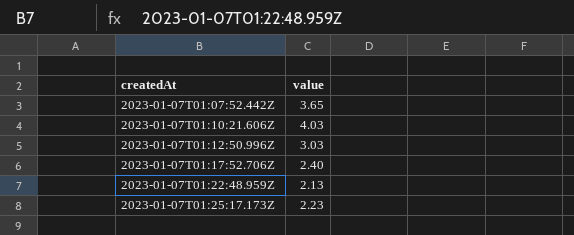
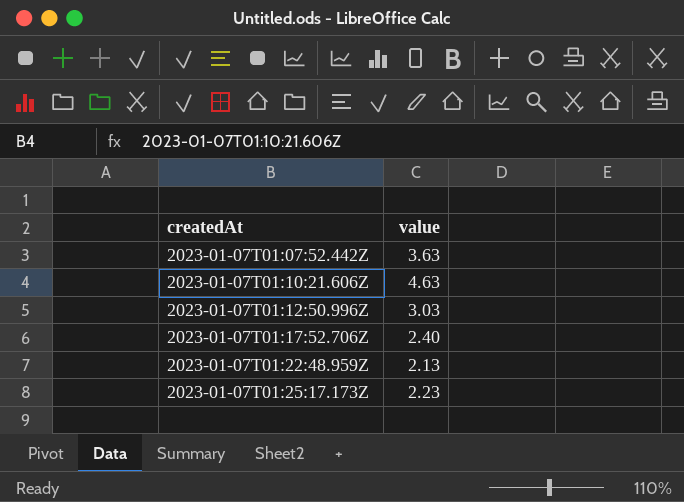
2023-01-07T01:07:52.442Z | value: 3.65 -> 3.63
2023-01-07T01:10:21.606Z | value: 4.03 -> 4.63

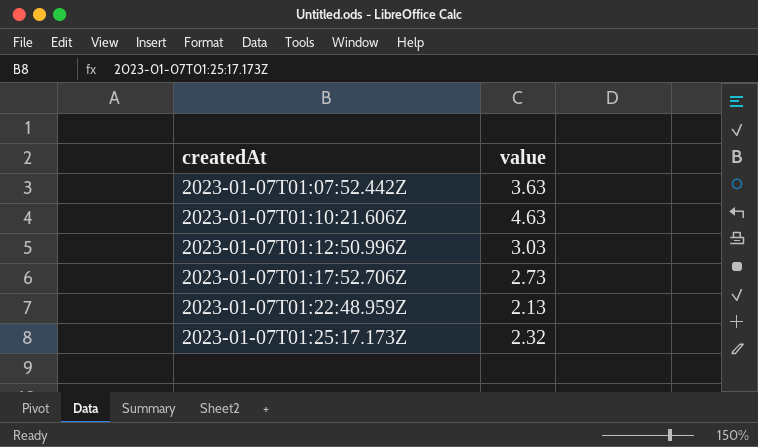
2023-01-07T01:17:52.706Z | value: 2.40 -> 2.73
2023-01-07T01:25:17.173Z | value: 2.23 -> 2.32

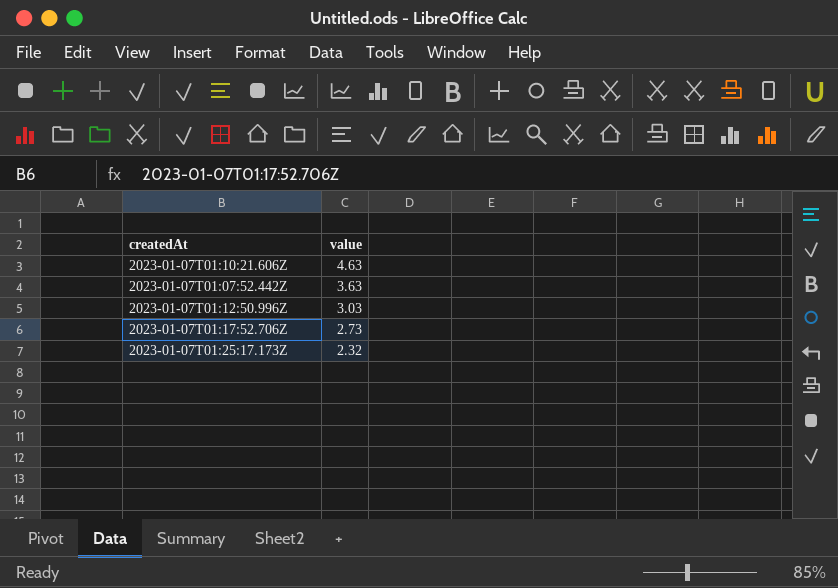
row order: createdAt ascending -> value descending
row 2023-01-07T01:22:48.959Z: 2.13 -> none

